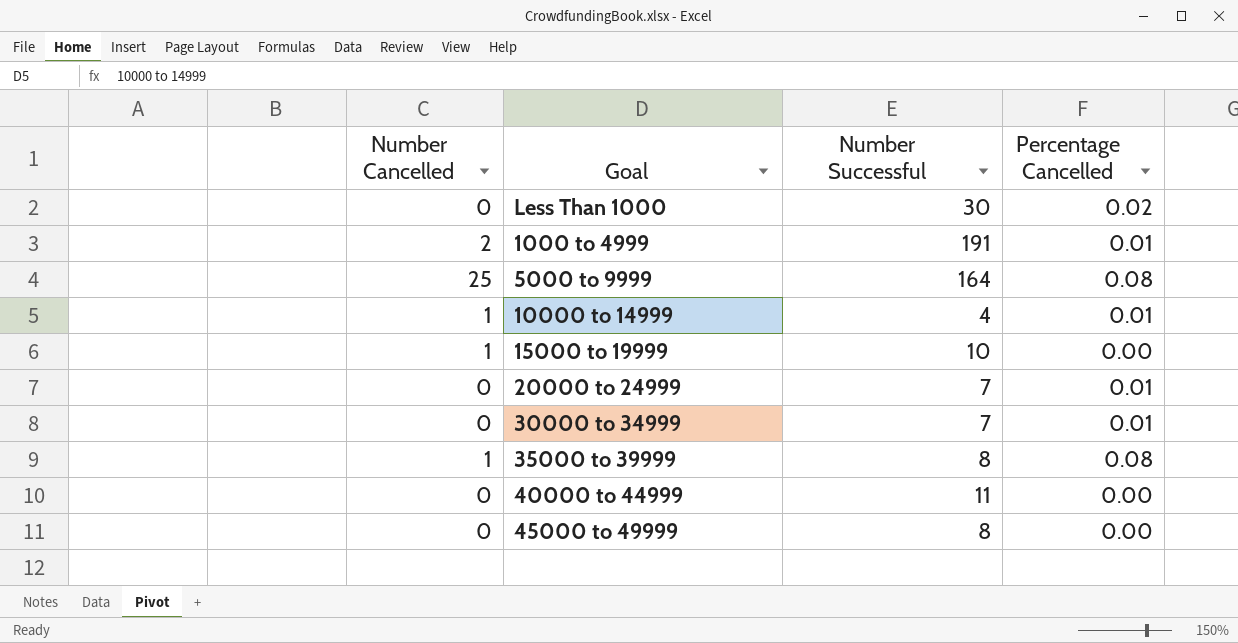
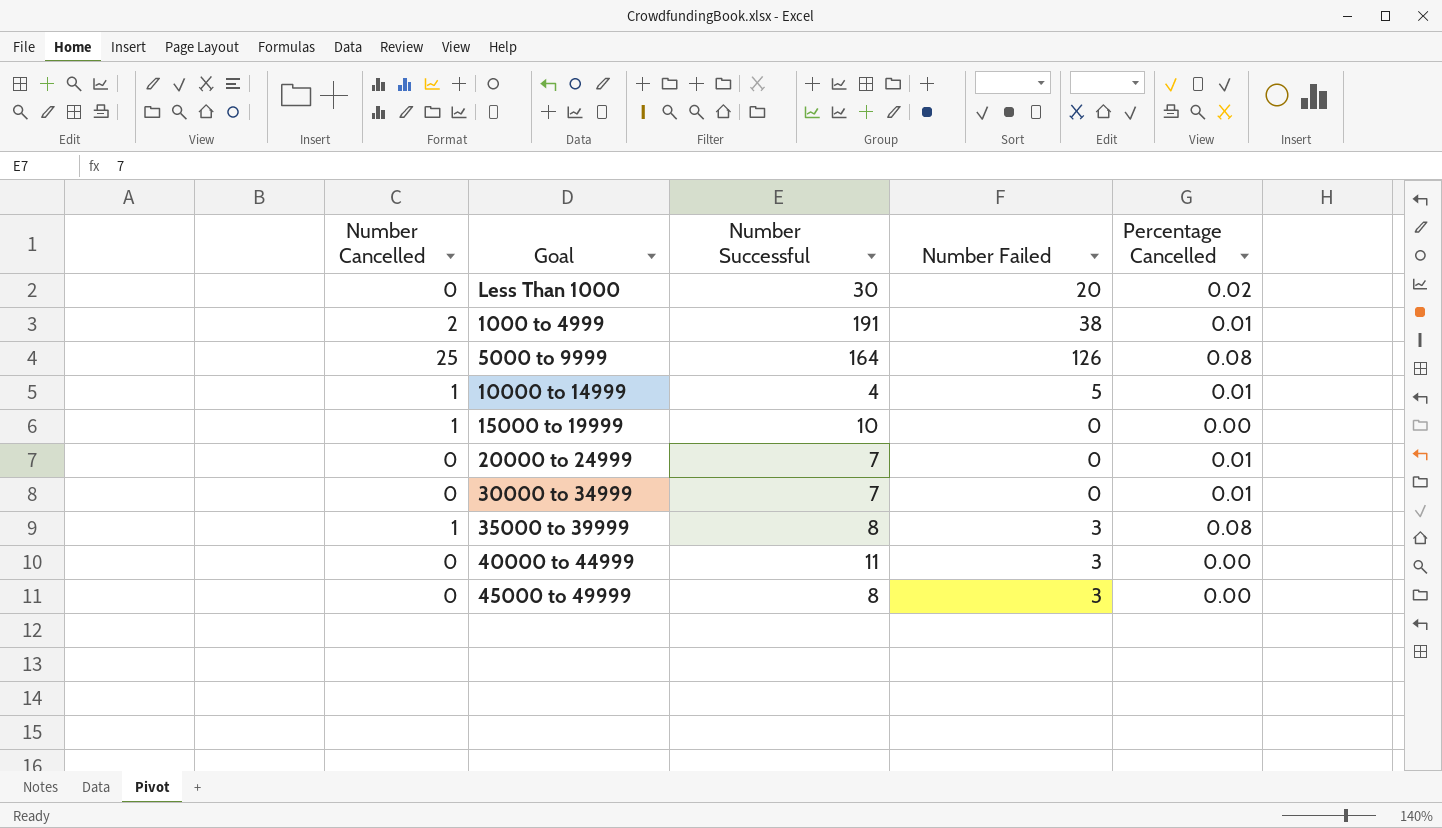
column Number Failed | position: none -> 4

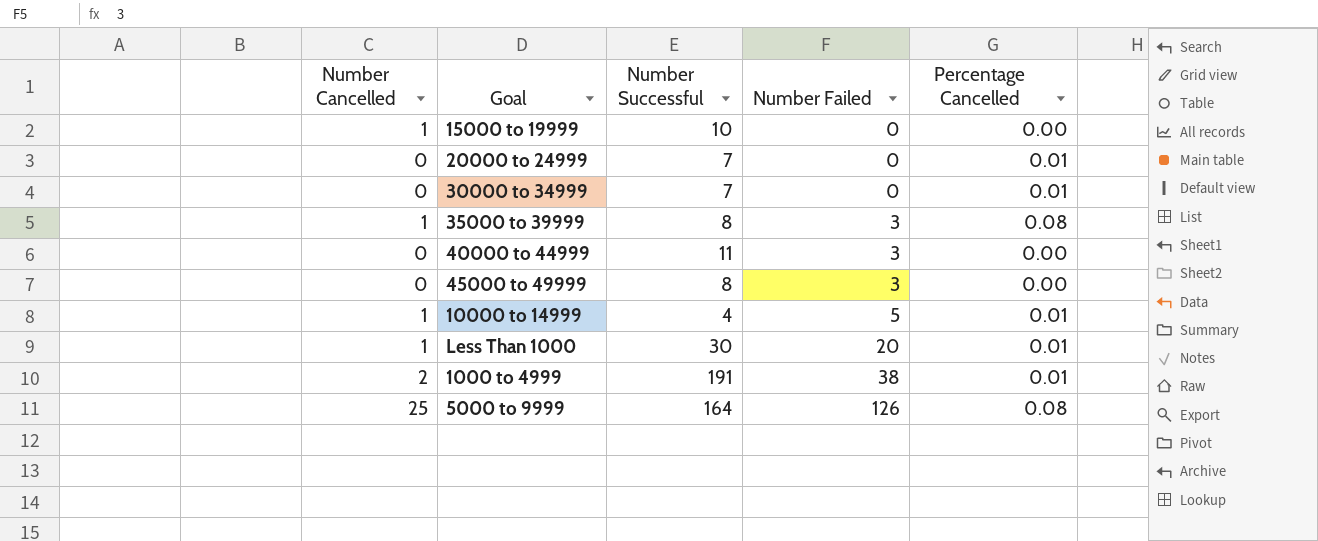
row order: none -> Number Failed ascending
Less Than 1000 | Number Cancelled: 0 -> 1
Less Than 1000 | Percentage Cancelled: 0.02 -> 0.01

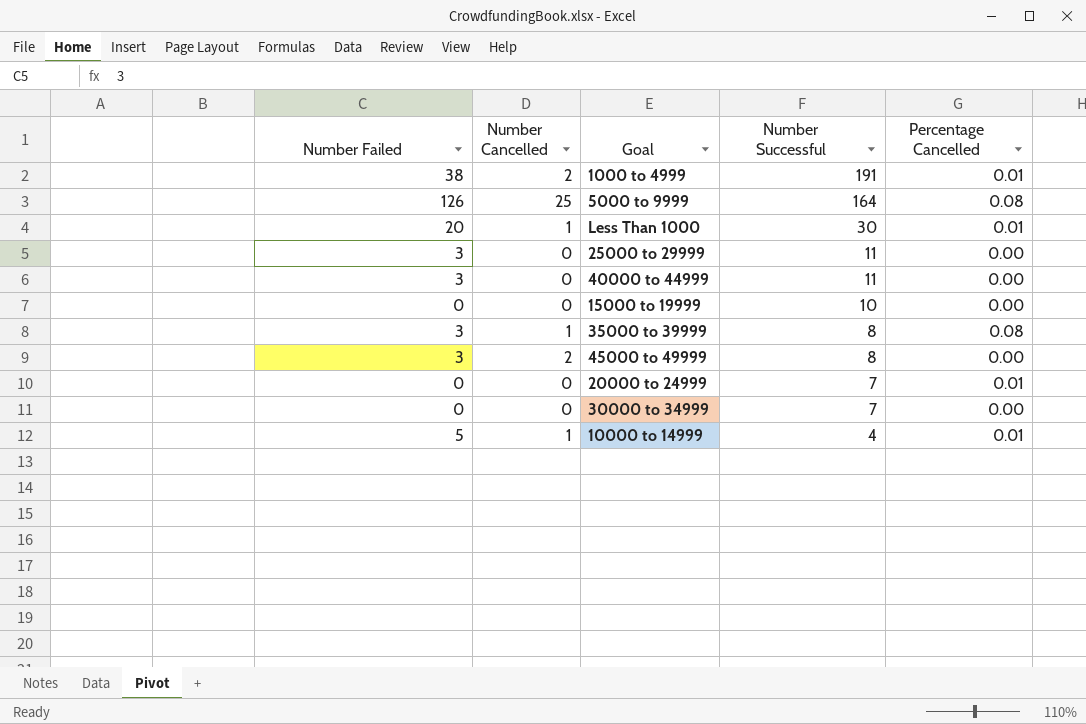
row order: Number Failed ascending -> Number Successful descending
column Number Failed | position: 4 -> 1
row 25000 to 29999: none -> 3 | 0 | 11 | 0.00
15000 to 19999 | Number Cancelled: 1 -> 0
45000 to 49999 | Number Cancelled: 0 -> 2
30000 to 34999 | Percentage Cancelled: 0.01 -> 0.00

